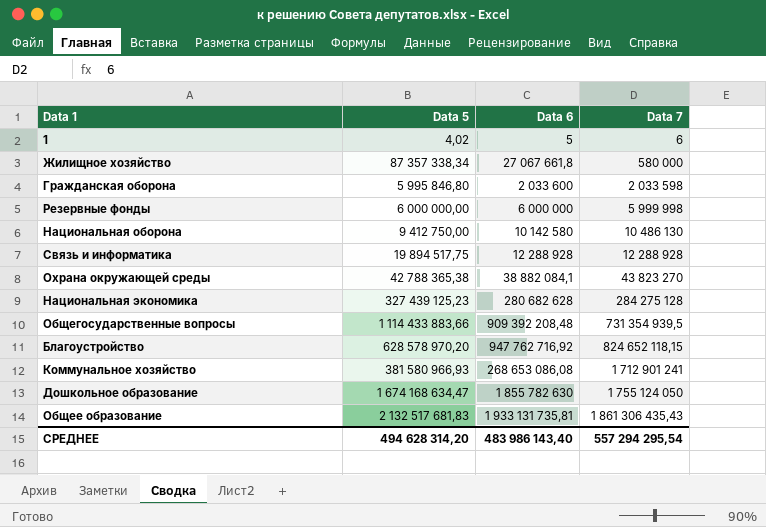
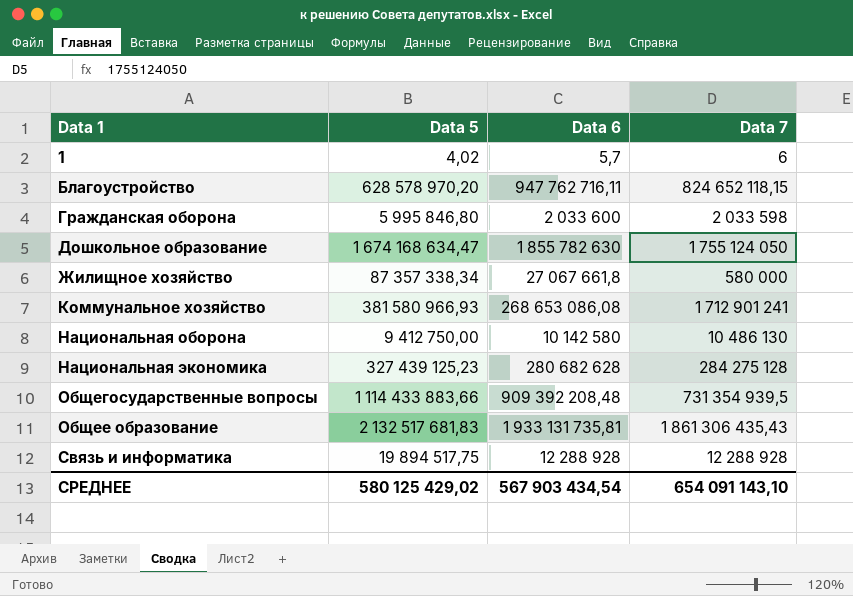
row order: Data 7 ascending -> Data 1 ascending
row Резервные фонды: 6 000 000,00 | 6 000 000 | 5 999 998 -> none
row Охрана окружающей среды: 42 788 365,38 | 38 882 084,1 | 43 823 270 -> none
1 | Data 6: 5 -> 5,7
Благоустройство | Data 6: 947 762 716,92 -> 947 762 716,11
СРЕДНЕЕ | Data 5: 494 628 314,20 -> 580 125 429,02
СРЕДНЕЕ | Data 6: 483 986 143,40 -> 567 903 434,54
СРЕДНЕЕ | Data 7: 557 294 295,54 -> 654 091 143,10

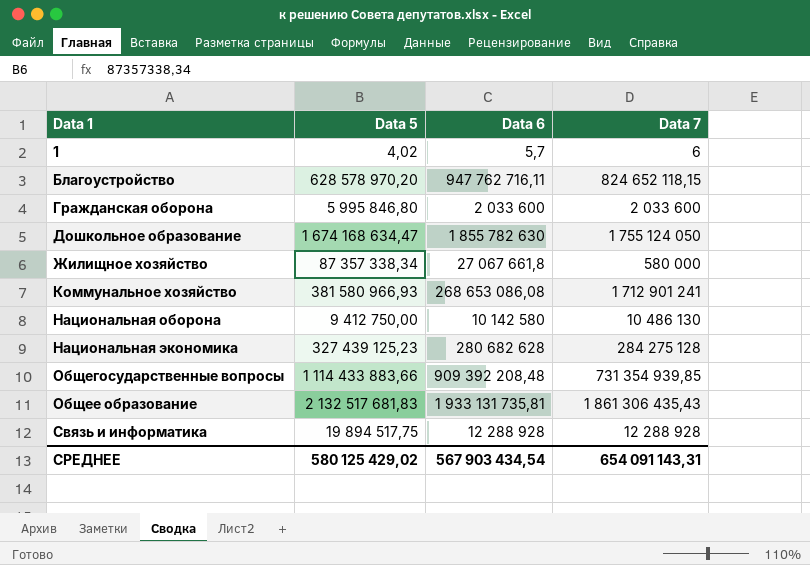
Гражданская оборона | Data 7: 2 033 598 -> 2 033 600
Общегосударственные вопросы | Data 7: 731 354 939,5 -> 731 354 939,85
СРЕДНЕЕ | Data 7: 654 091 143,10 -> 654 091 143,31

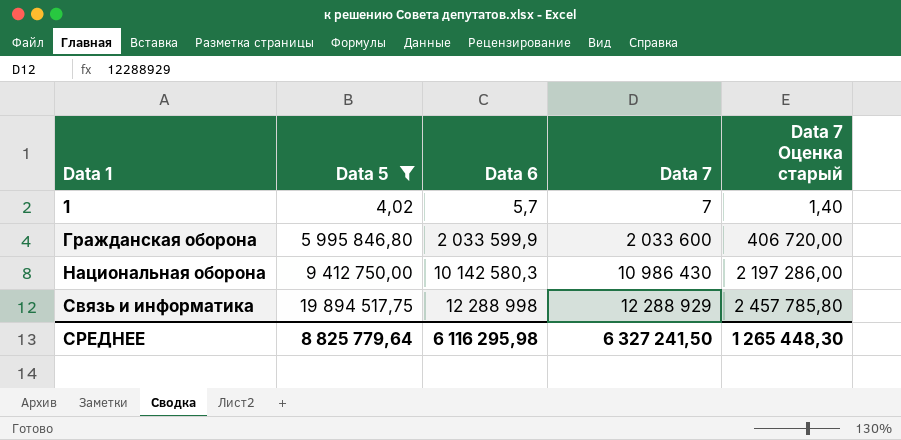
filter: none -> Data 5 <= 19 894 517,75
column Data 7 Оценка старый | formula: none -> [Data 7] * 0,2
1 | Data 7: 6 -> 7
Гражданская оборона | Data 6: 2 033 600 -> 2 033 599,9
Национальная оборона | Data 6: 10 142 580 -> 10 142 580,3
Национальная оборона | Data 7: 10 486 130 -> 10 986 430
Связь и информатика | Data 6: 12 288 928 -> 12 288 998
Связь и информатика | Data 7: 12 288 928 -> 12 288 929
СРЕДНЕЕ | Data 5: 580 125 429,02 -> 8 825 779,64
СРЕДНЕЕ | Data 6: 567 903 434,54 -> 6 116 295,98
СРЕДНЕЕ | Data 7: 654 091 143,31 -> 6 327 241,50

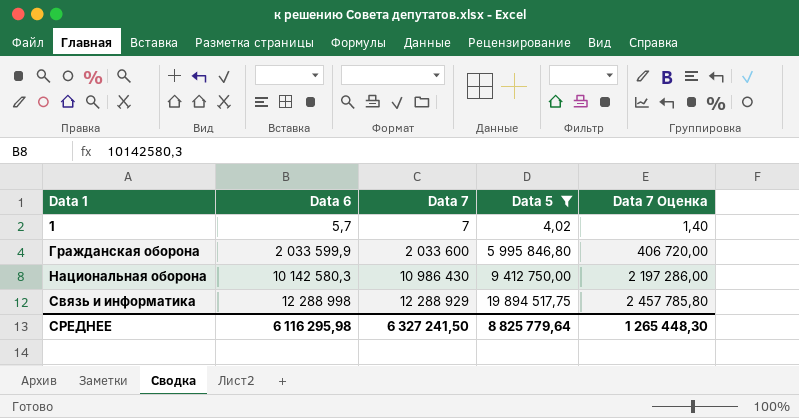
column Data 5 | position: 2 -> 4
column name: Data 7 Оценка старый -> Data 7 Оценка

